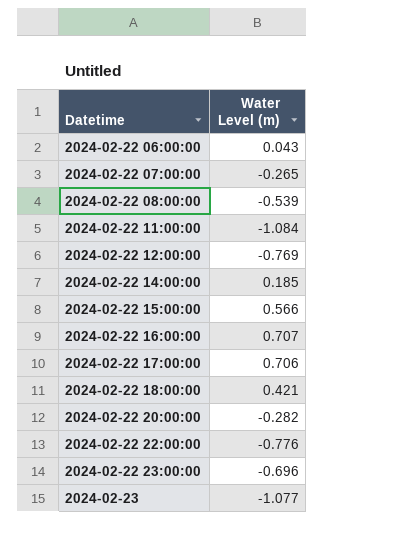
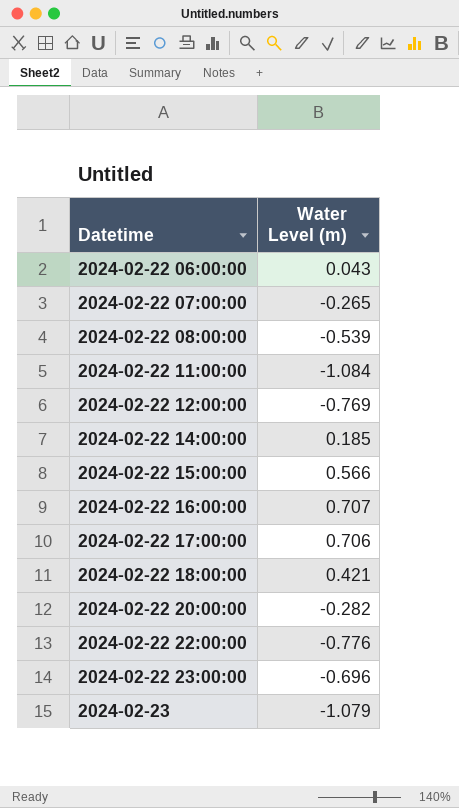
2024-02-23 | Water Level (m): -1.077 -> -1.079

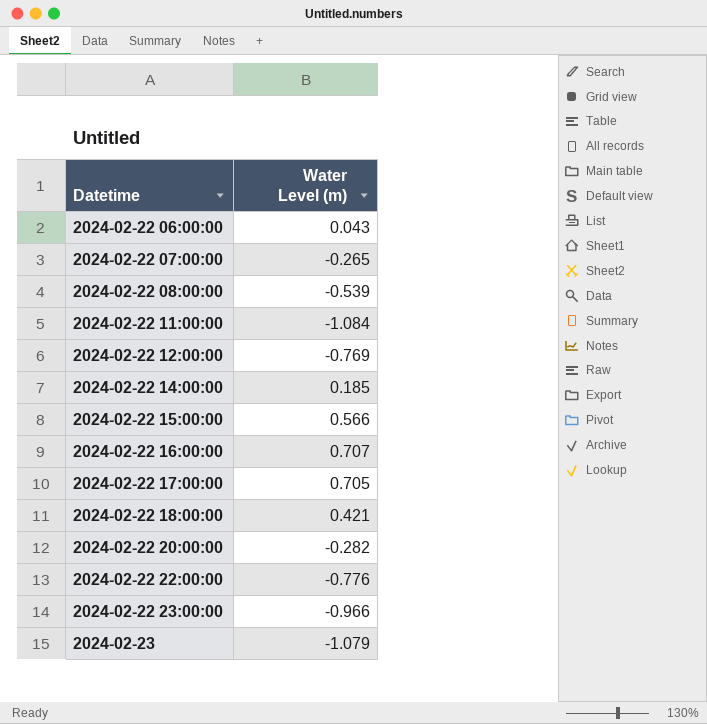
2024-02-22 17:00:00 | Water Level (m): 0.706 -> 0.705
2024-02-22 23:00:00 | Water Level (m): -0.696 -> -0.966

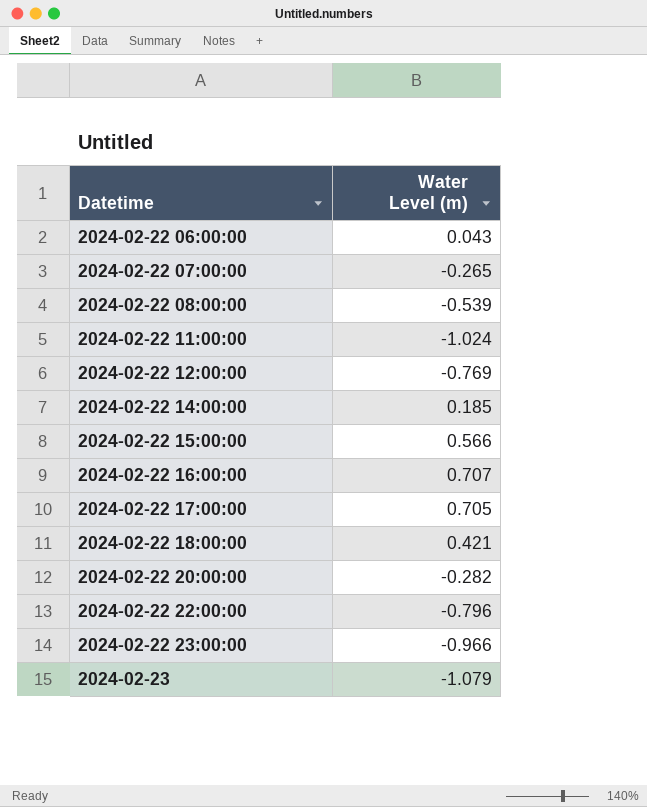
2024-02-22 11:00:00 | Water Level (m): -1.084 -> -1.024
2024-02-22 22:00:00 | Water Level (m): -0.776 -> -0.796

